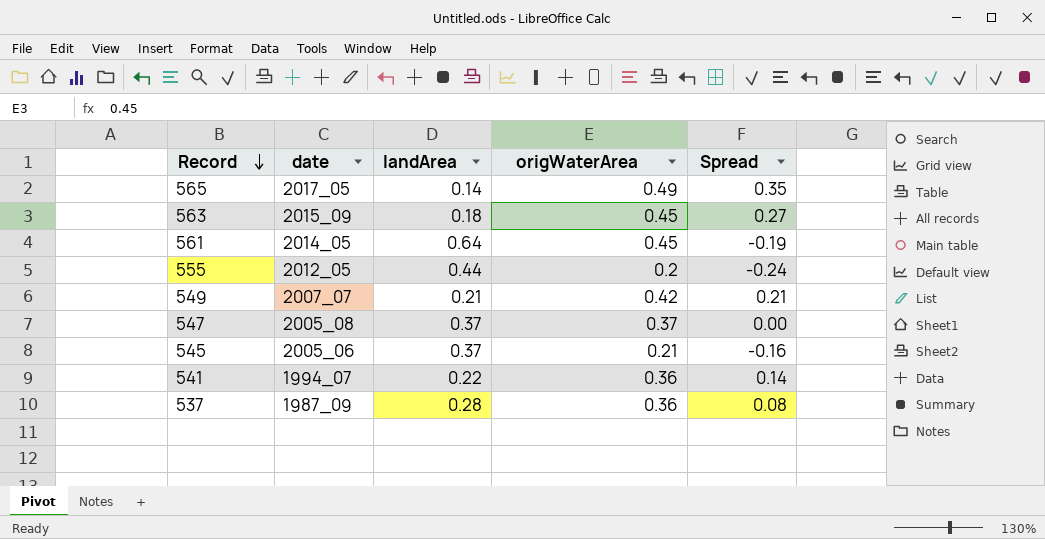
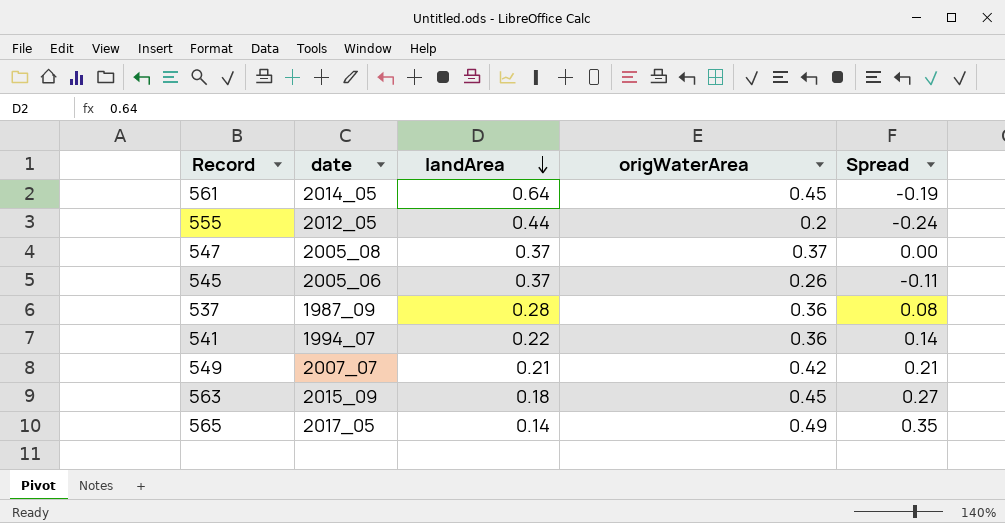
row order: Record descending -> landArea descending
545 | origWaterArea: 0.21 -> 0.26
545 | Spread: -0.16 -> -0.11

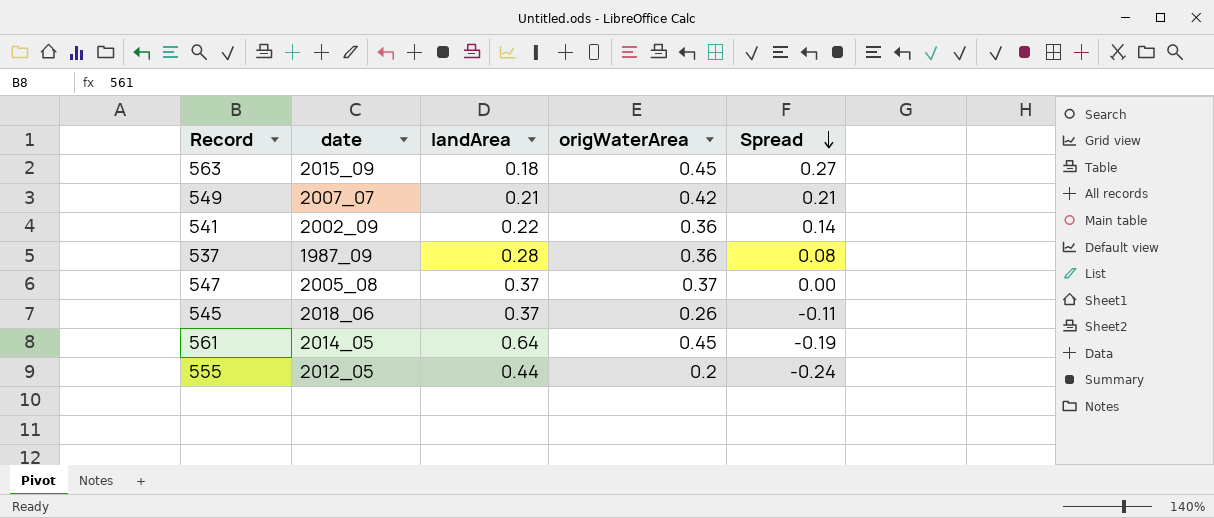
row order: landArea descending -> Spread descending
row 565: 2017_05 | 0.14 | 0.49 | 0.35 -> none
541 | date: 1994_07 -> 2002_09
545 | date: 2005_06 -> 2018_06

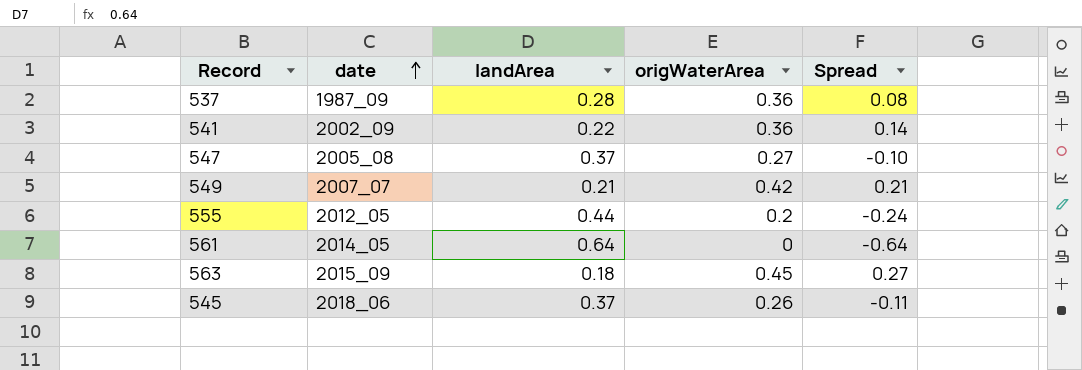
row order: Spread descending -> date ascending
547 | origWaterArea: 0.37 -> 0.27
547 | Spread: 0.00 -> -0.10
561 | origWaterArea: 0.45 -> 0
561 | Spread: -0.19 -> -0.64

